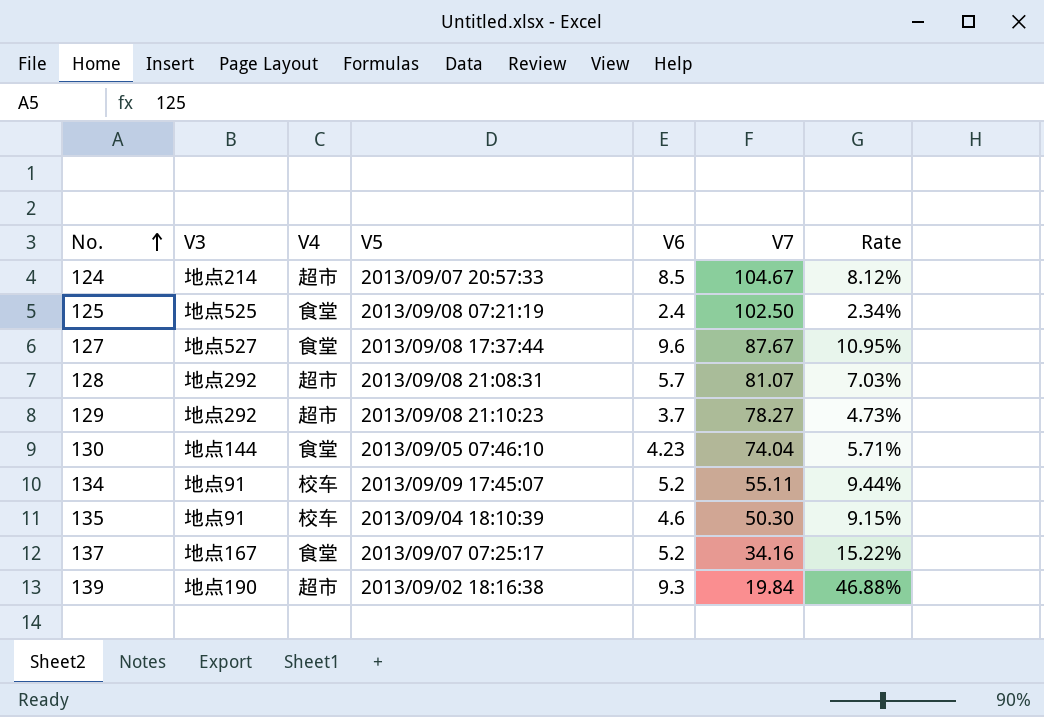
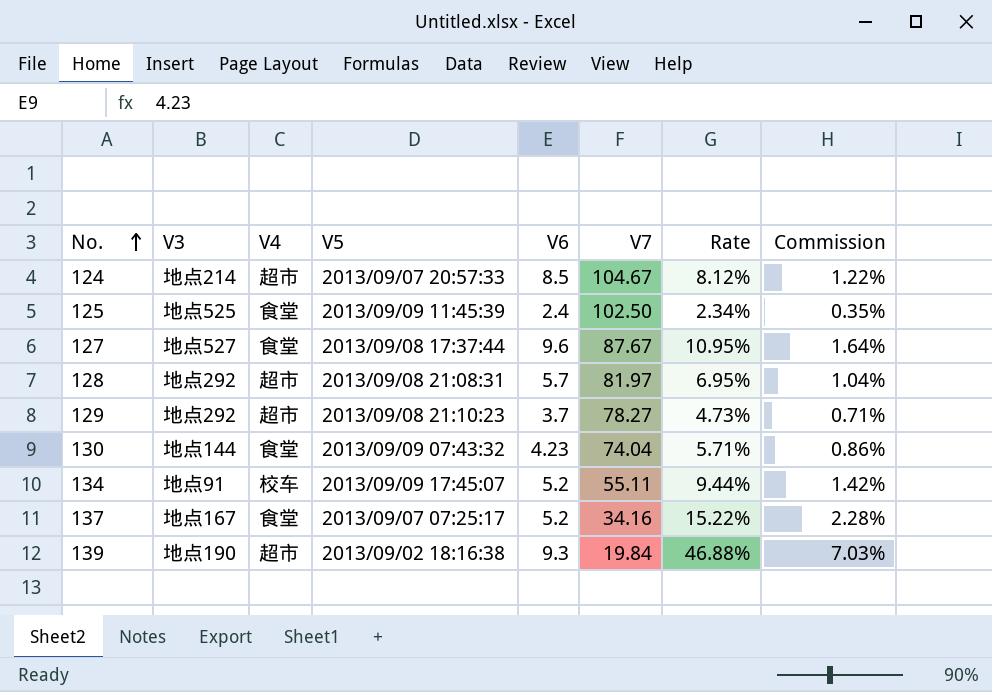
column Commission | formula: none -> [Rate] * 0.15
row 135: 地点91 | 校车 | 2013/09/04 18:10:39 | 4.6 | 50.30 | 9.15% -> none
125 | V5: 2013/09/08 07:21:19 -> 2013/09/09 11:45:39
128 | V7: 81.07 -> 81.97
128 | Rate: 7.03% -> 6.95%
130 | V5: 2013/09/05 07:46:10 -> 2013/09/09 07:43:32

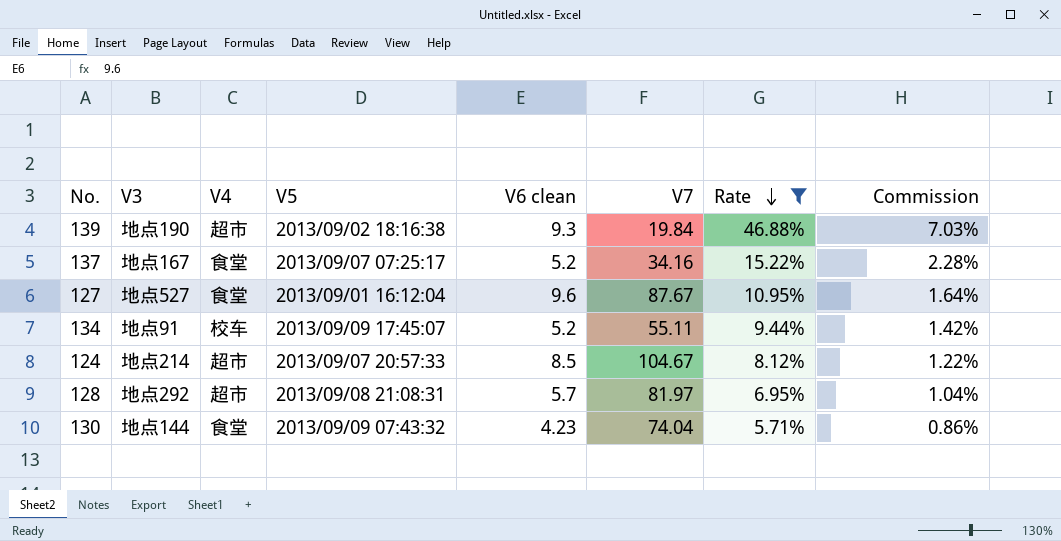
filter: none -> Rate >= 5.71%
row order: No. ascending -> Rate descending
column name: V6 -> V6 clean
127 | V5: 2013/09/08 17:37:44 -> 2013/09/01 16:12:04

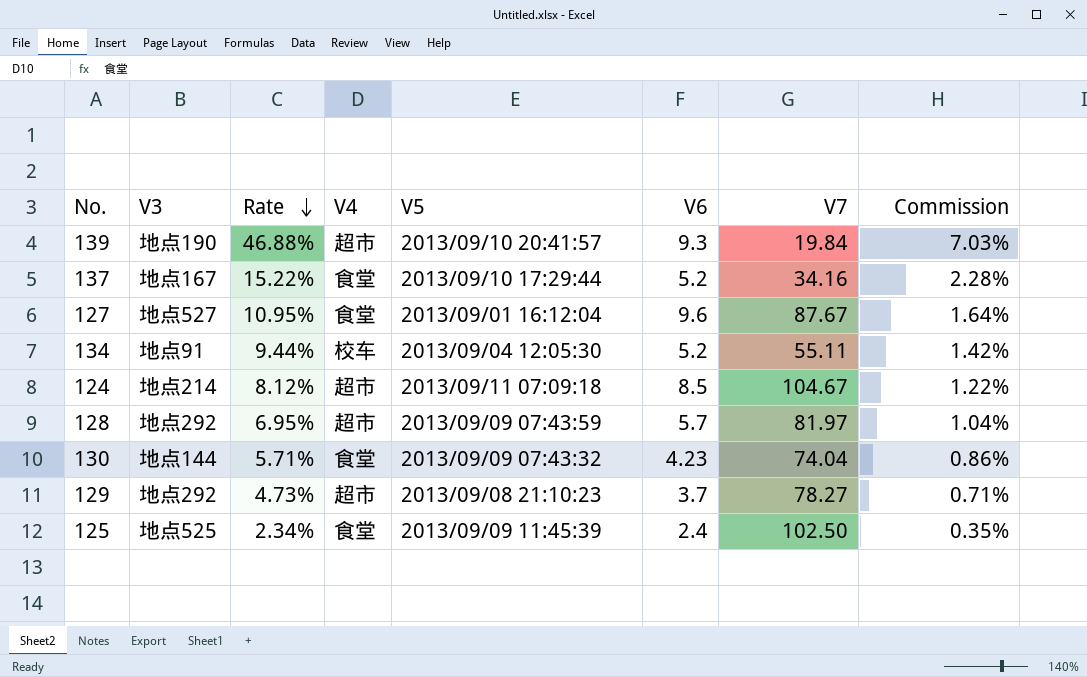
filter: Rate >= 5.71% -> none
column Rate | position: 7 -> 3
column name: V6 clean -> V6
139 | V5: 2013/09/02 18:16:38 -> 2013/09/10 20:41:57
137 | V5: 2013/09/07 07:25:17 -> 2013/09/10 17:29:44
134 | V5: 2013/09/09 17:45:07 -> 2013/09/04 12:05:30
124 | V5: 2013/09/07 20:57:33 -> 2013/09/11 07:09:18
128 | V5: 2013/09/08 21:08:31 -> 2013/09/09 07:43:59

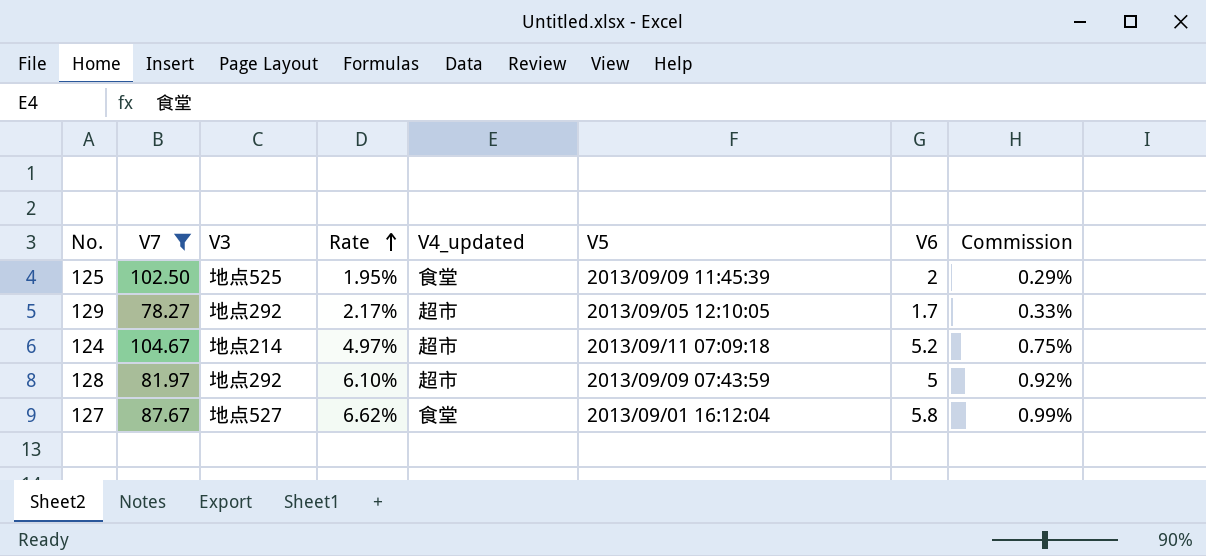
filter: none -> V7 >= 78.27
row order: Rate descending -> Rate ascending
column V7 | position: 7 -> 2
column name: V4 -> V4_updated
125 | Rate: 2.34% -> 1.95%
125 | V6: 2.4 -> 2
125 | Commission: 0.35% -> 0.29%
129 | Rate: 4.73% -> 2.17%
129 | V5: 2013/09/08 21:10:23 -> 2013/09/05 12:10:05
129 | V6: 3.7 -> 1.7
129 | Commission: 0.71% -> 0.33%
124 | Rate: 8.12% -> 4.97%
124 | V6: 8.5 -> 5.2
124 | Commission: 1.22% -> 0.75%
128 | Rate: 6.95% -> 6.10%
128 | V6: 5.7 -> 5
128 | Commission: 1.04% -> 0.92%
127 | Rate: 10.95% -> 6.62%
127 | V6: 9.6 -> 5.8
127 | Commission: 1.64% -> 0.99%

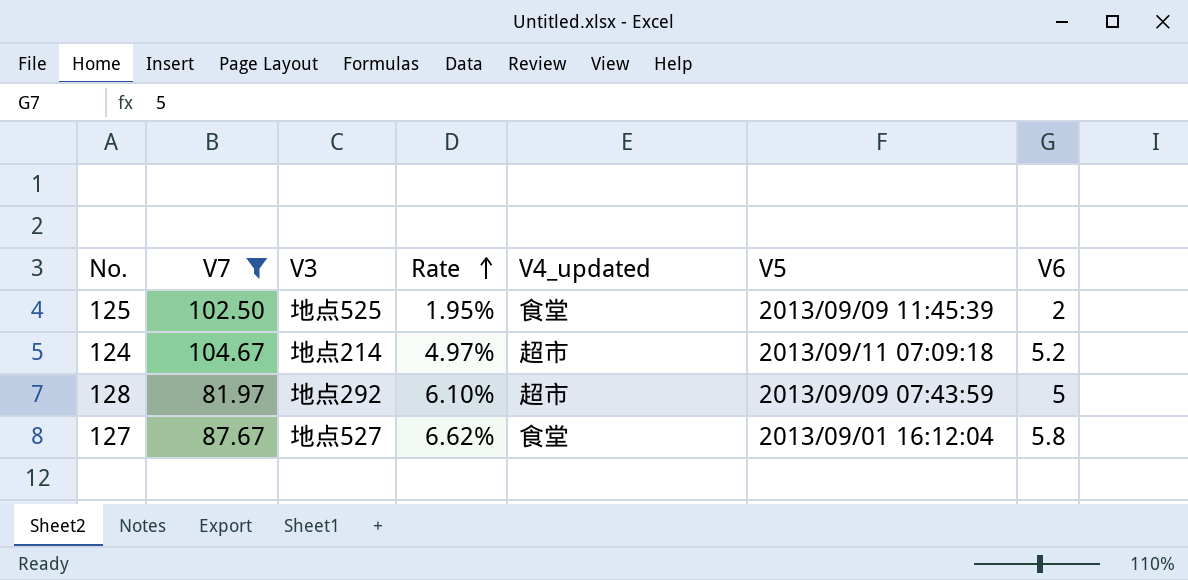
column Commission | formula: [Rate] * 0.15 -> none
row 129: 78.27 | 地点292 | 2.17% | 超市 | 2013/09/05 12:10:05 | 1.7 | 0.33% -> none

